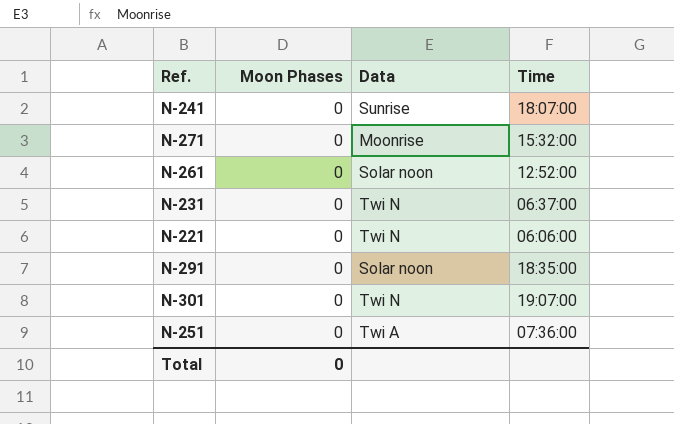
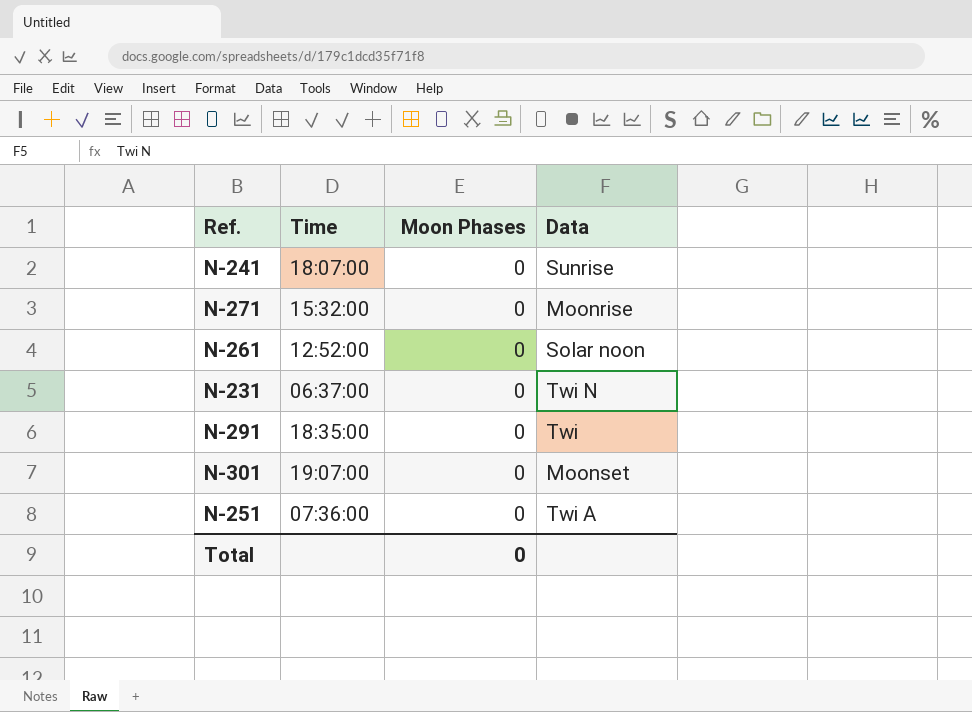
column Time | position: 4 -> 2
row N-221: 0 | Twi N | 06:06:00 -> none
N-291 | Data: Solar noon -> Twi
N-301 | Data: Twi N -> Moonset

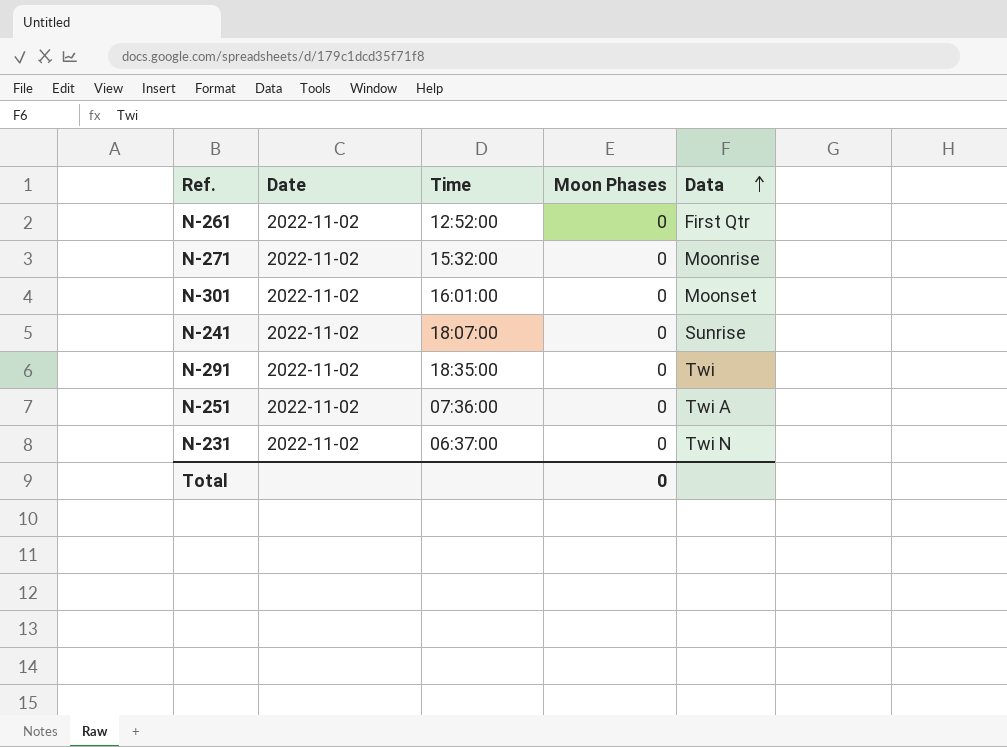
row order: none -> Data ascending
column Date | position: none -> 2
N-261 | Data: Solar noon -> First Qtr
N-301 | Time: 19:07:00 -> 16:01:00

